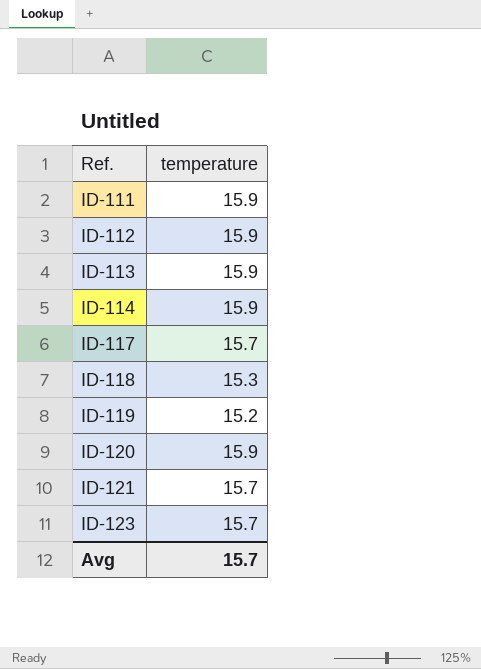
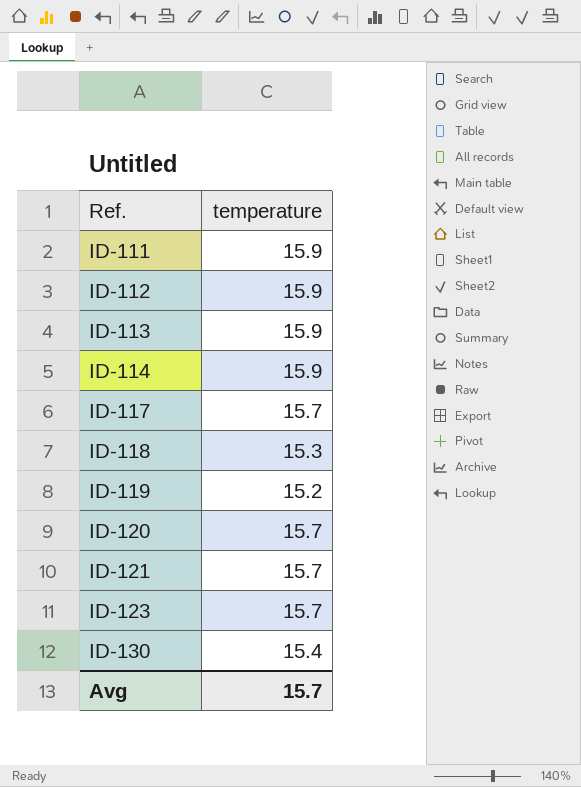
ID-120 | temperature: 15.9 -> 15.7
row ID-130: none -> 15.4

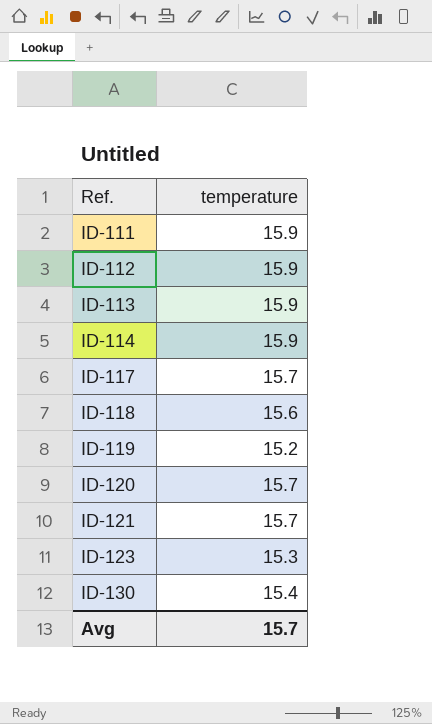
ID-118 | temperature: 15.3 -> 15.6
ID-123 | temperature: 15.7 -> 15.3

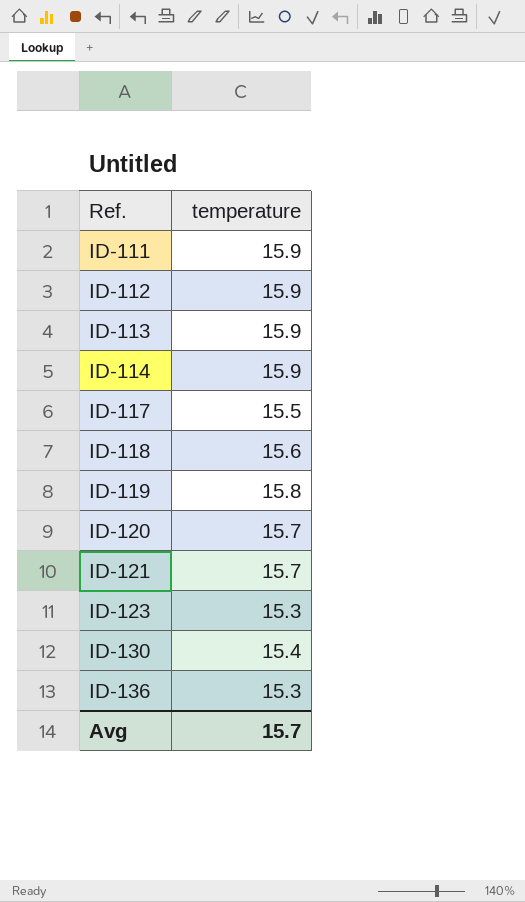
ID-117 | temperature: 15.7 -> 15.5
ID-119 | temperature: 15.2 -> 15.8
row ID-136: none -> 15.3

